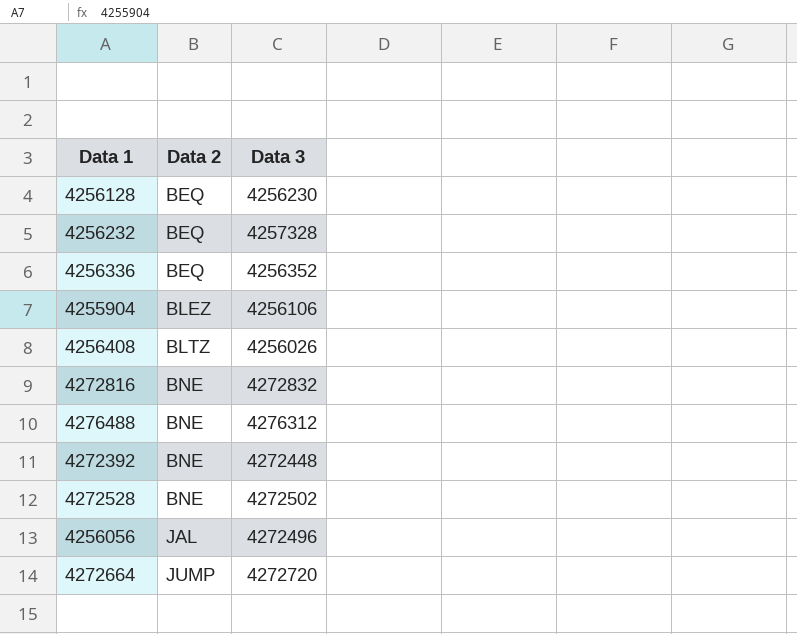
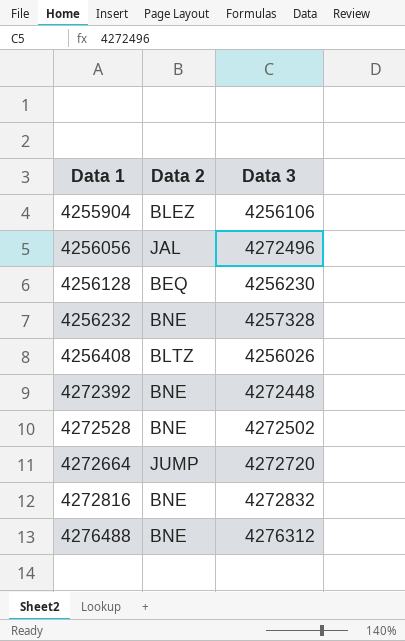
row order: Data 2 ascending -> Data 1 ascending
row 4256336: BEQ | 4256352 -> none
4256232 | Data 2: BEQ -> BNE

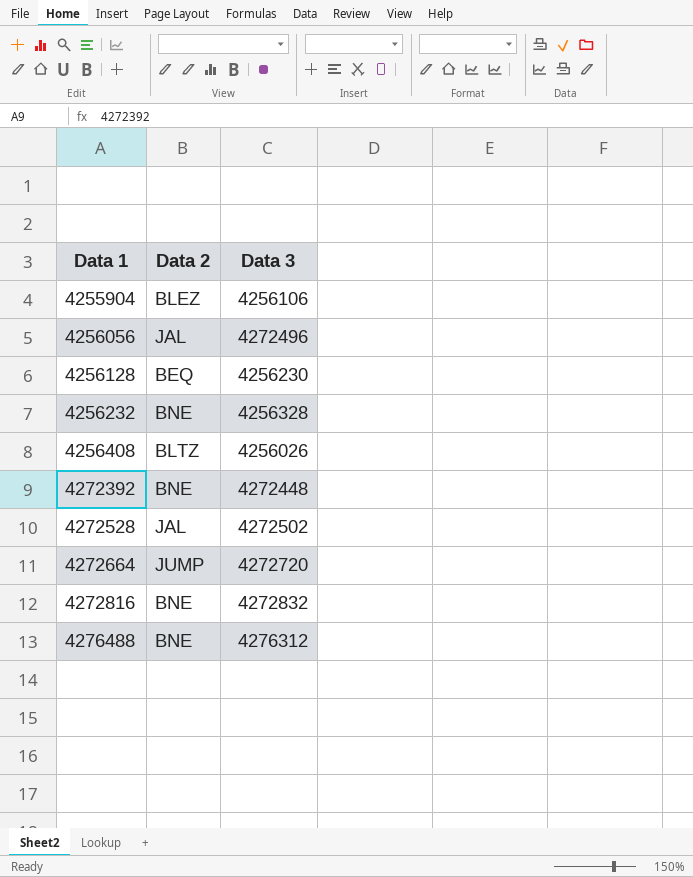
4256232 | Data 3: 4257328 -> 4256328
4272528 | Data 2: BNE -> JAL

